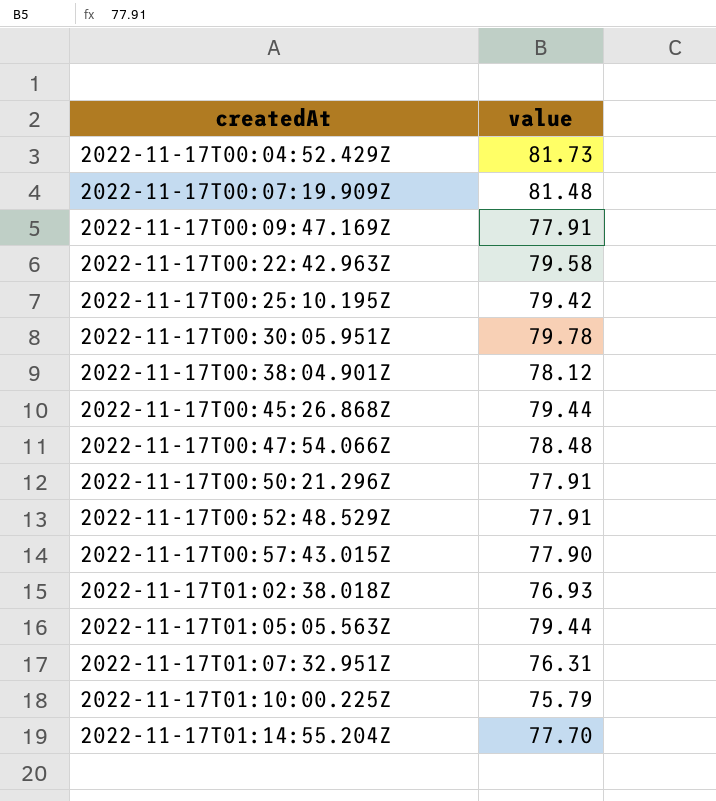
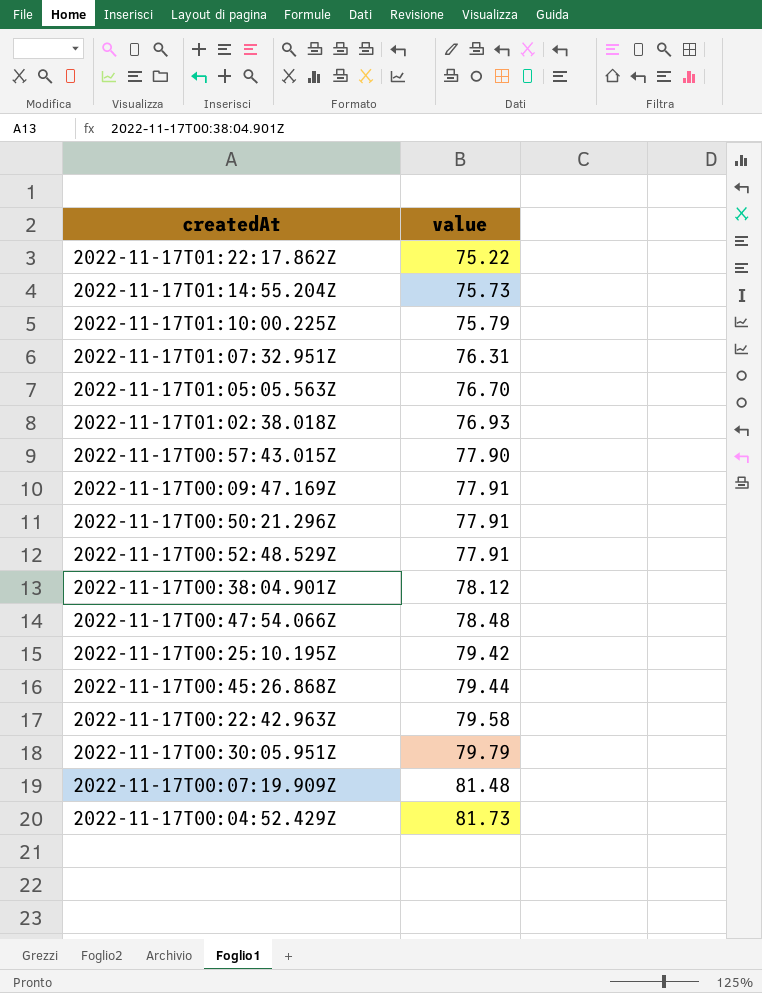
row order: createdAt ascending -> value ascending
row 2022-11-17T01:22:17.862Z: none -> 75.22
2022-11-17T01:14:55.204Z | value: 77.70 -> 75.73
2022-11-17T01:05:05.563Z | value: 79.44 -> 76.70
2022-11-17T00:30:05.951Z | value: 79.78 -> 79.79

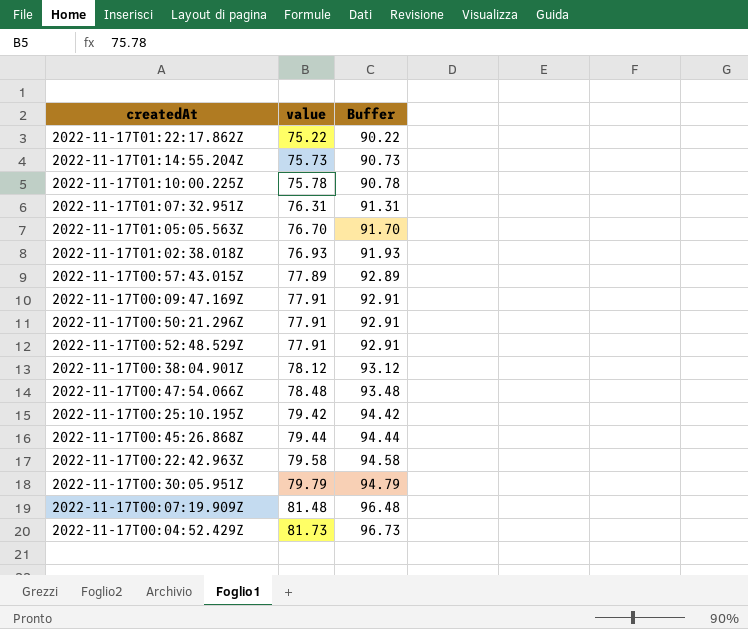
column Buffer | formula: none -> [value] + 15
2022-11-17T01:10:00.225Z | value: 75.79 -> 75.78
2022-11-17T00:57:43.015Z | value: 77.90 -> 77.89

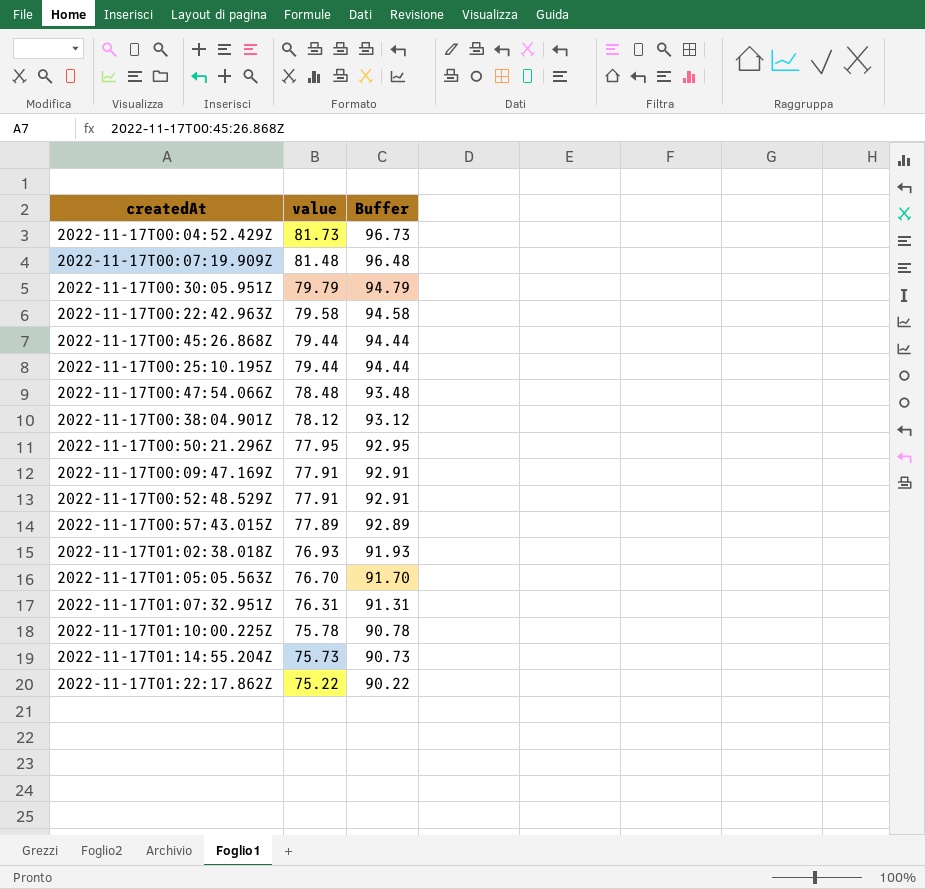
row order: value ascending -> value descending
2022-11-17T00:25:10.195Z | value: 79.42 -> 79.44
2022-11-17T00:25:10.195Z | Buffer: 94.42 -> 94.44
2022-11-17T00:50:21.296Z | value: 77.91 -> 77.95
2022-11-17T00:50:21.296Z | Buffer: 92.91 -> 92.95

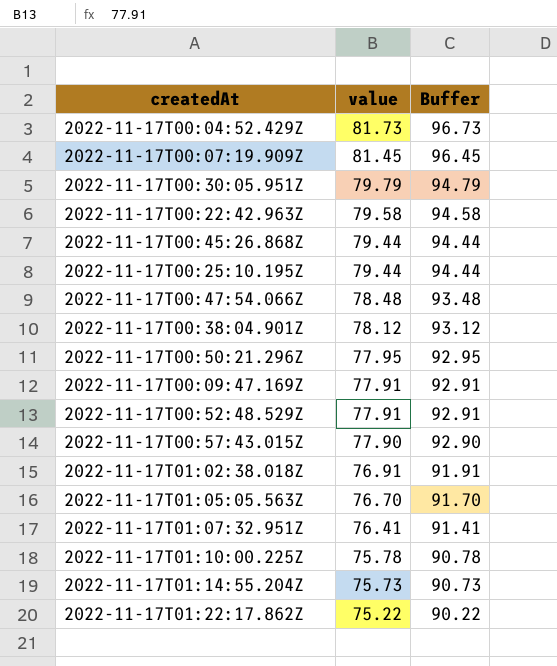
2022-11-17T00:07:19.909Z | value: 81.48 -> 81.45
2022-11-17T00:07:19.909Z | Buffer: 96.48 -> 96.45
2022-11-17T00:57:43.015Z | value: 77.89 -> 77.90
2022-11-17T00:57:43.015Z | Buffer: 92.89 -> 92.90
2022-11-17T01:02:38.018Z | value: 76.93 -> 76.91
2022-11-17T01:02:38.018Z | Buffer: 91.93 -> 91.91
2022-11-17T01:07:32.951Z | value: 76.31 -> 76.41
2022-11-17T01:07:32.951Z | Buffer: 91.31 -> 91.41

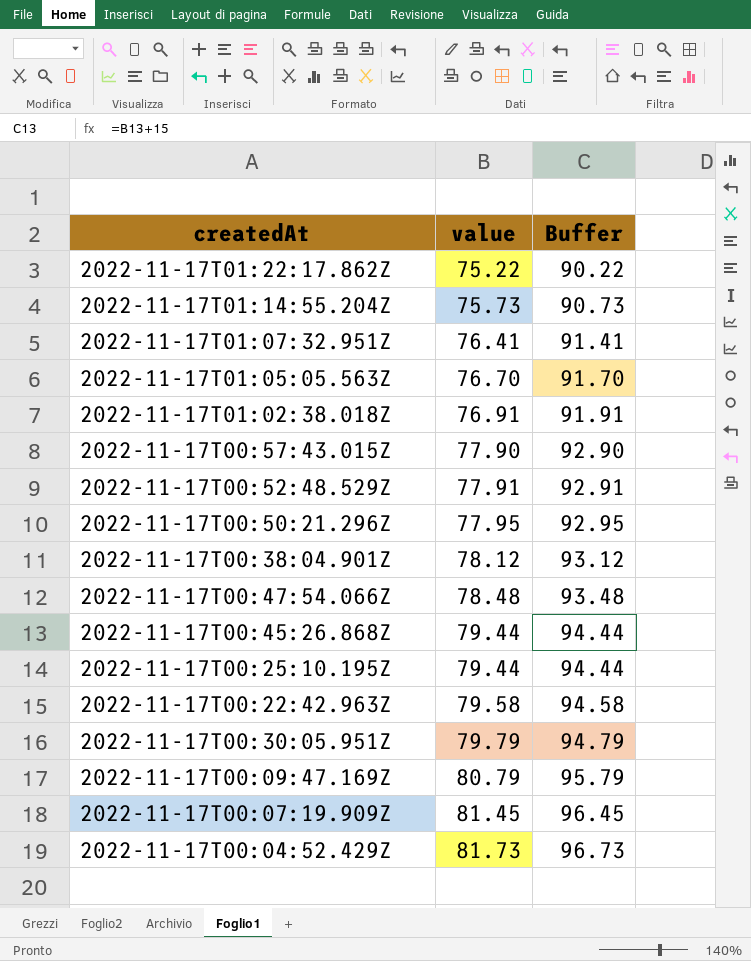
row order: value descending -> value ascending
row 2022-11-17T01:10:00.225Z: 75.78 | 90.78 -> none
2022-11-17T00:09:47.169Z | value: 77.91 -> 80.79
2022-11-17T00:09:47.169Z | Buffer: 92.91 -> 95.79

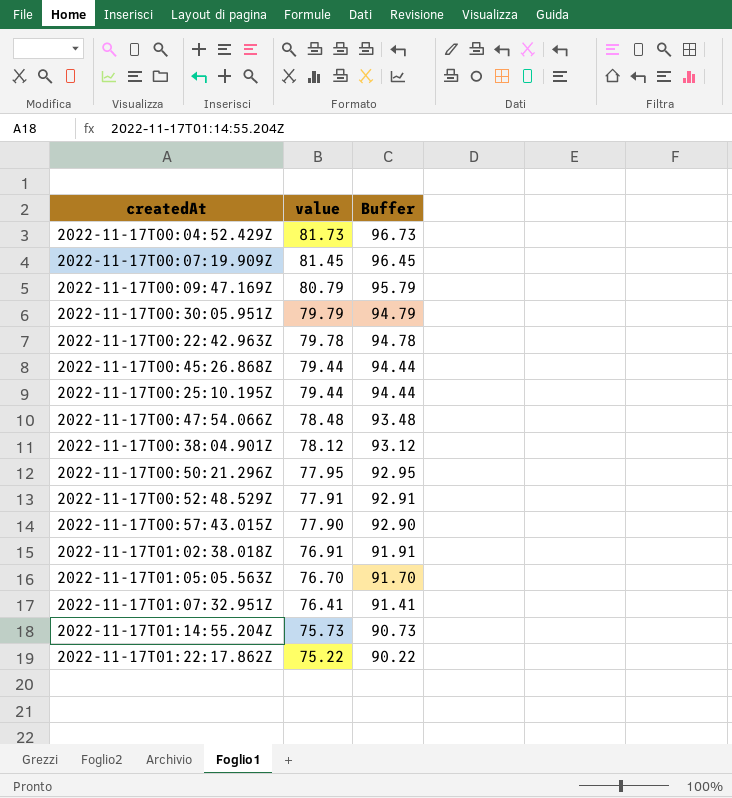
row order: value ascending -> value descending
2022-11-17T00:22:42.963Z | value: 79.58 -> 79.78
2022-11-17T00:22:42.963Z | Buffer: 94.58 -> 94.78

